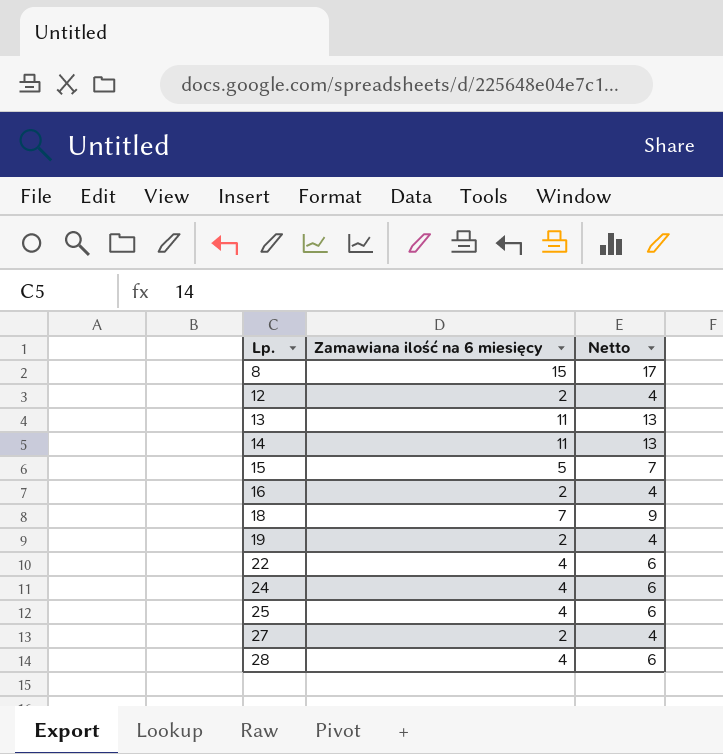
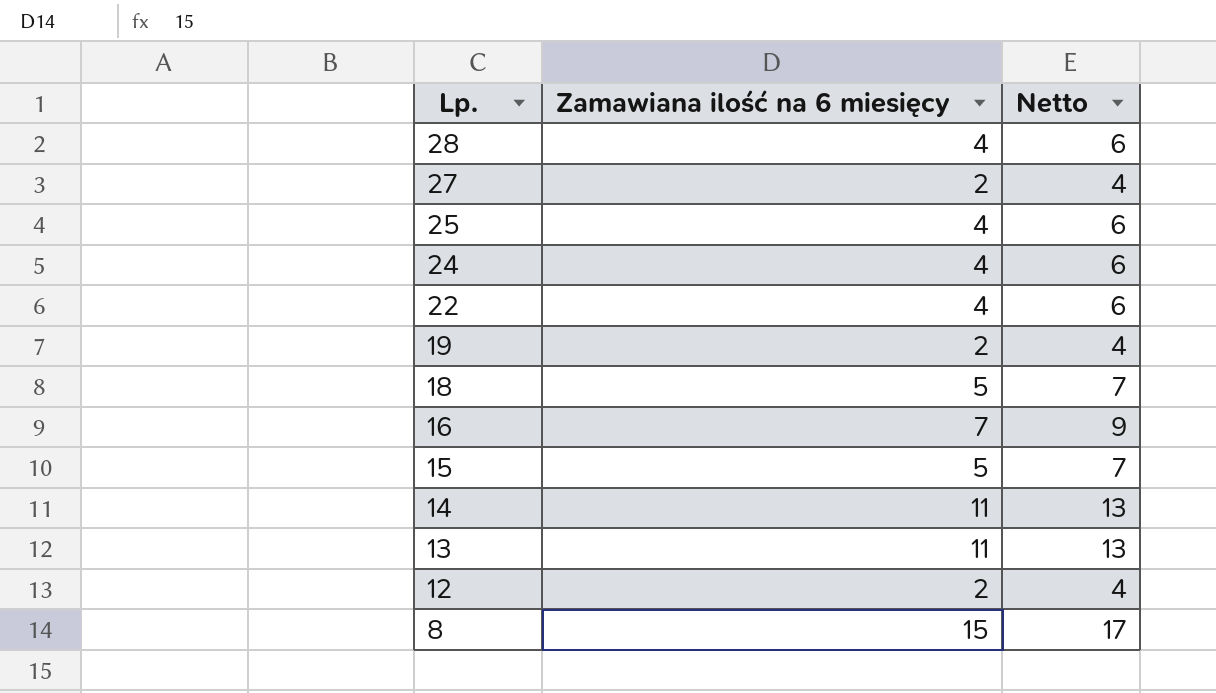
row order: Lp. ascending -> Lp. descending
18 | Zamawiana ilość na 6 miesięcy: 7 -> 5
18 | Netto: 9 -> 7
16 | Zamawiana ilość na 6 miesięcy: 2 -> 7
16 | Netto: 4 -> 9

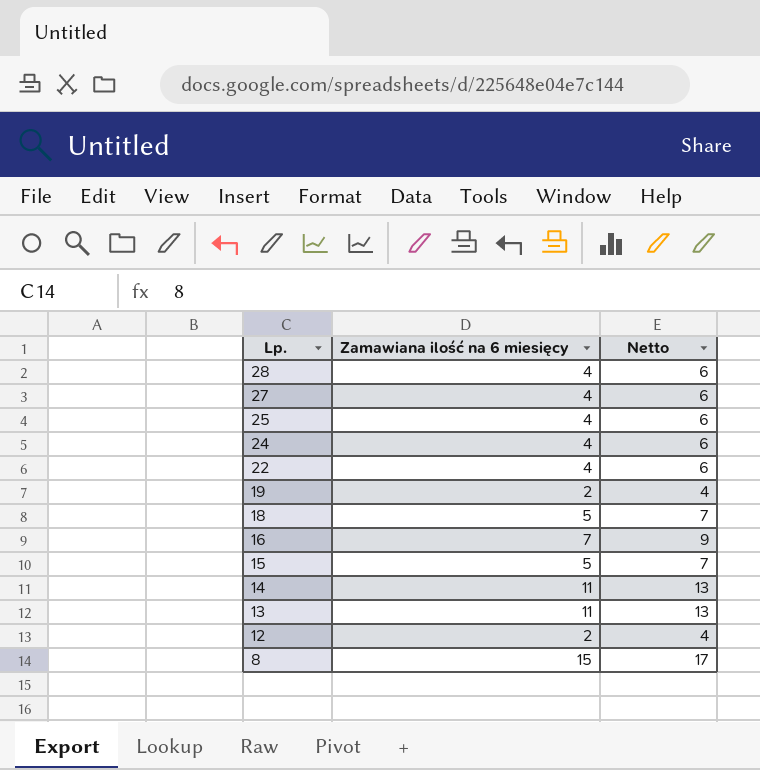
27 | Zamawiana ilość na 6 miesięcy: 2 -> 4
27 | Netto: 4 -> 6

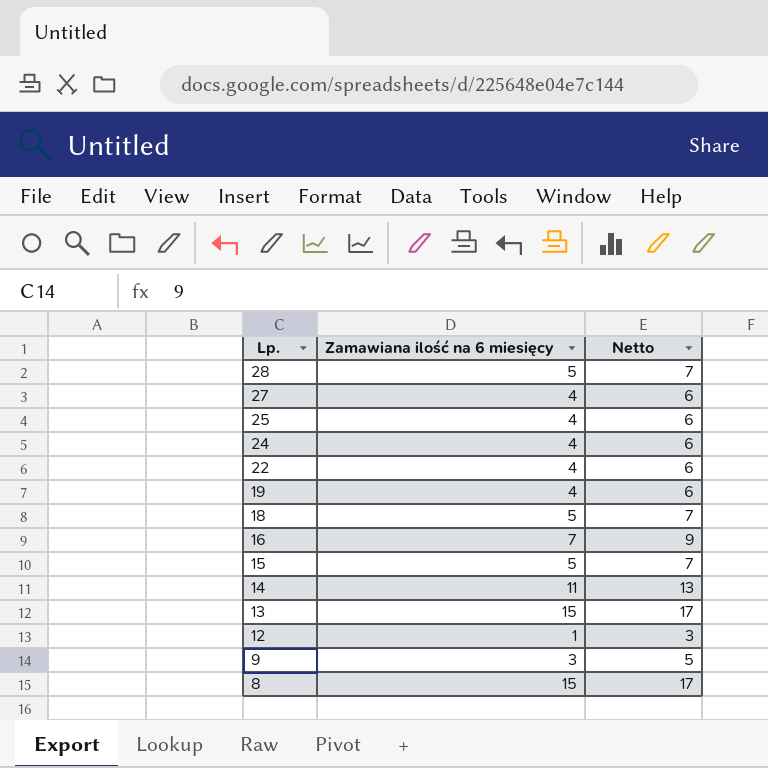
28 | Zamawiana ilość na 6 miesięcy: 4 -> 5
28 | Netto: 6 -> 7
19 | Zamawiana ilość na 6 miesięcy: 2 -> 4
19 | Netto: 4 -> 6
13 | Zamawiana ilość na 6 miesięcy: 11 -> 15
13 | Netto: 13 -> 17
12 | Zamawiana ilość na 6 miesięcy: 2 -> 1
12 | Netto: 4 -> 3
row 9: none -> 3 | 5

